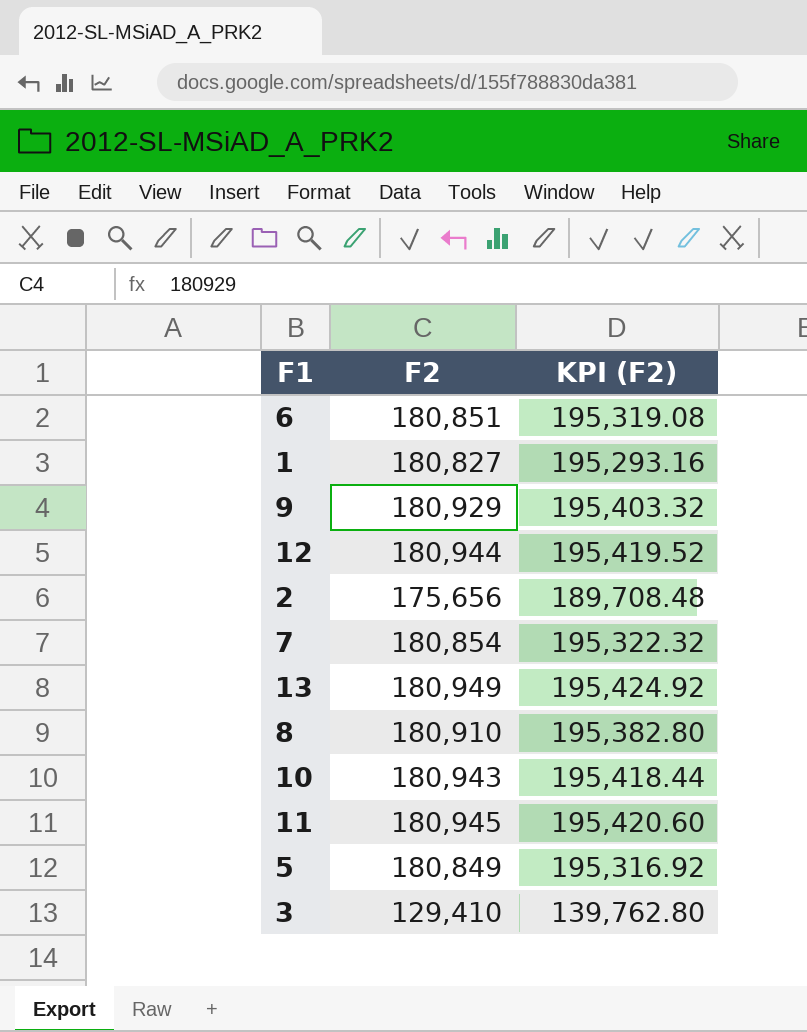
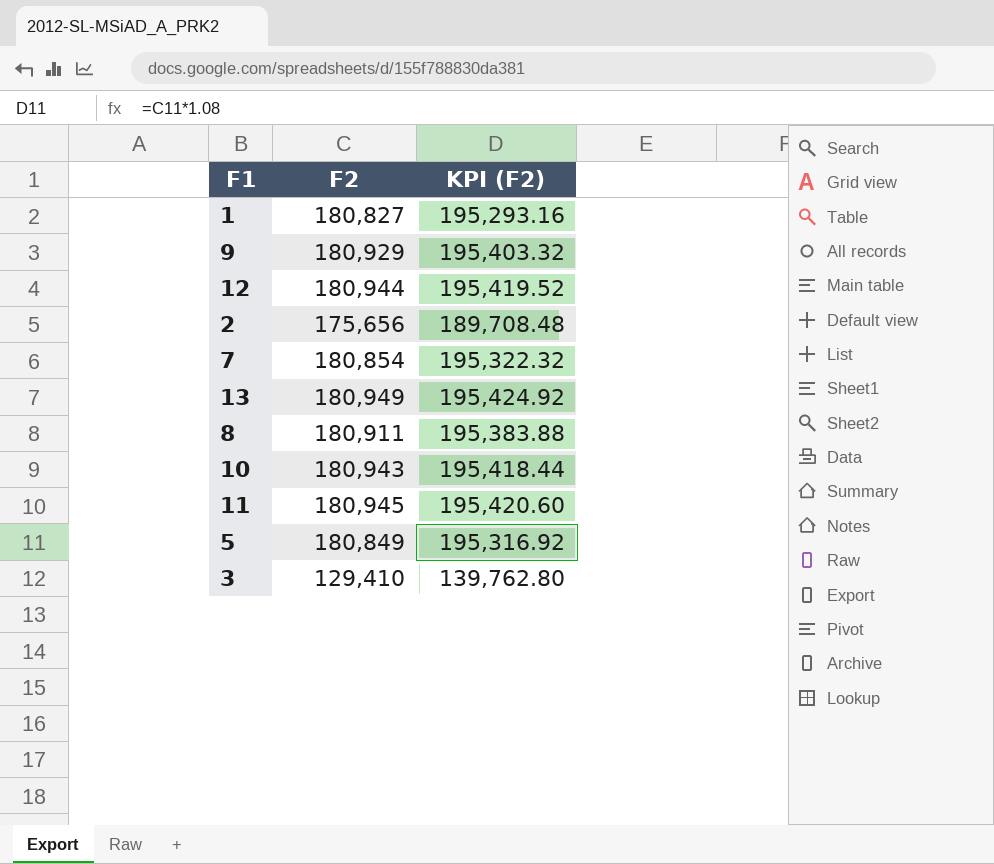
row 6: 180,851 | 195,319.08 -> none
8 | F2: 180,910 -> 180,911
8 | KPI (F2): 195,382.80 -> 195,383.88

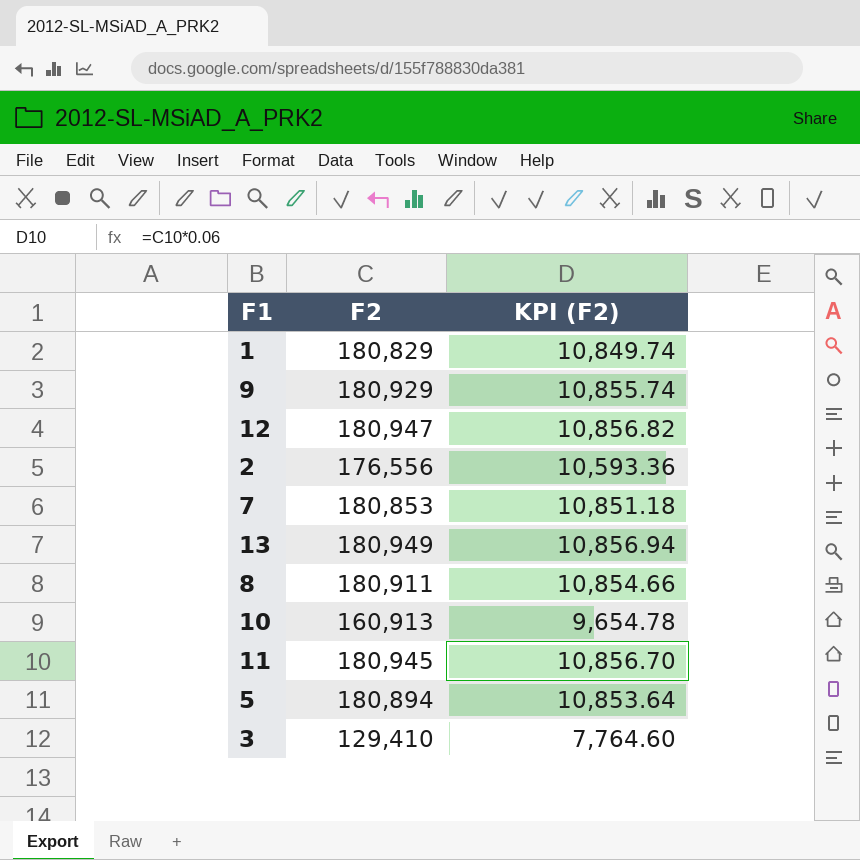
column KPI (F2) | formula: [F2] * 1.08 -> [F2] * 0.06
1 | F2: 180,827 -> 180,829
12 | F2: 180,944 -> 180,947
2 | F2: 175,656 -> 176,556
7 | F2: 180,854 -> 180,853
10 | F2: 180,943 -> 160,913
5 | F2: 180,849 -> 180,894

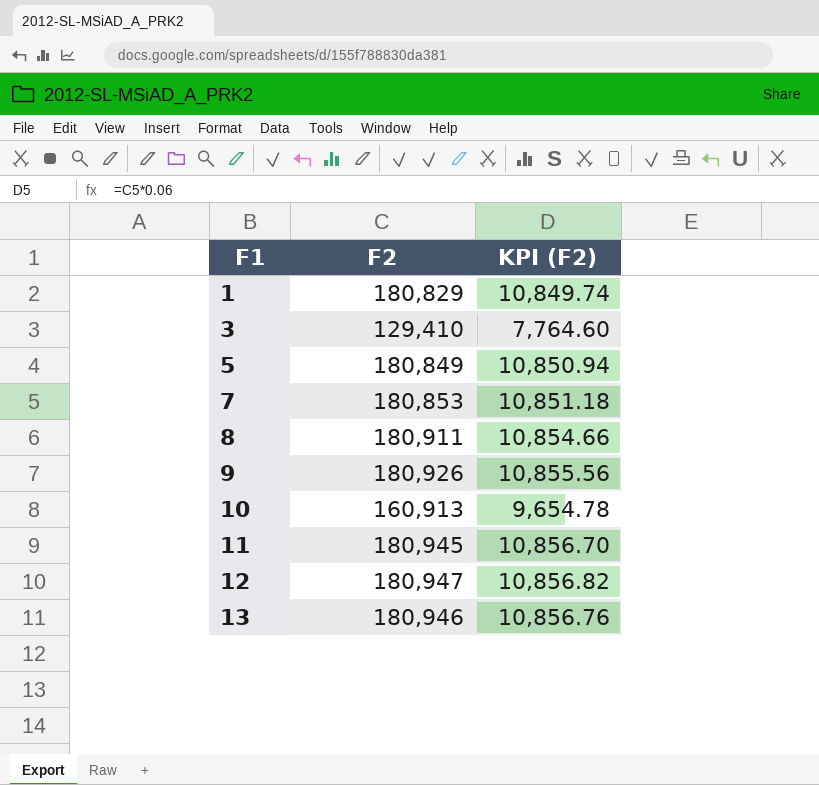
row order: none -> F1 ascending
row 2: 176,556 | 10,593.36 -> none
5 | F2: 180,894 -> 180,849
5 | KPI (F2): 10,853.64 -> 10,850.94
9 | F2: 180,929 -> 180,926
9 | KPI (F2): 10,855.74 -> 10,855.56
13 | F2: 180,949 -> 180,946
13 | KPI (F2): 10,856.94 -> 10,856.76

